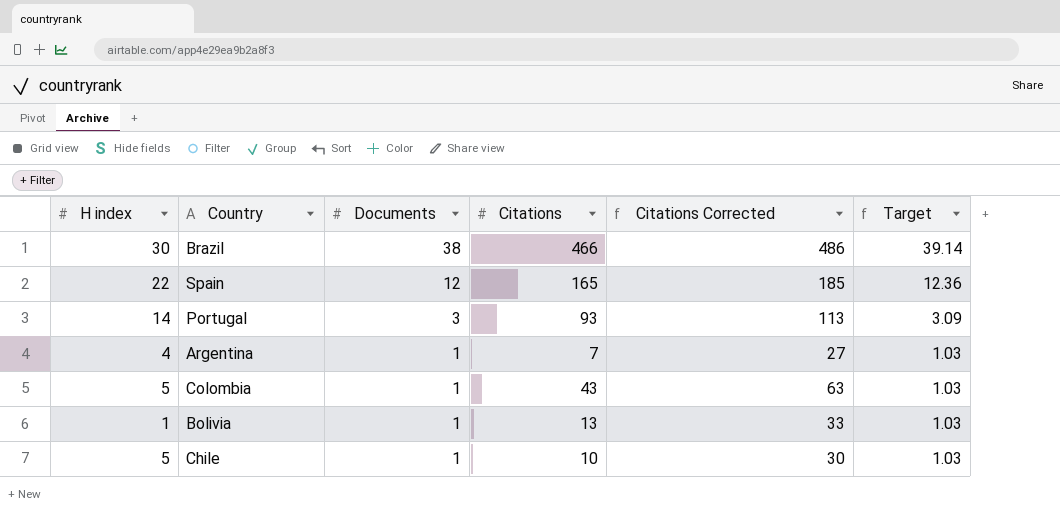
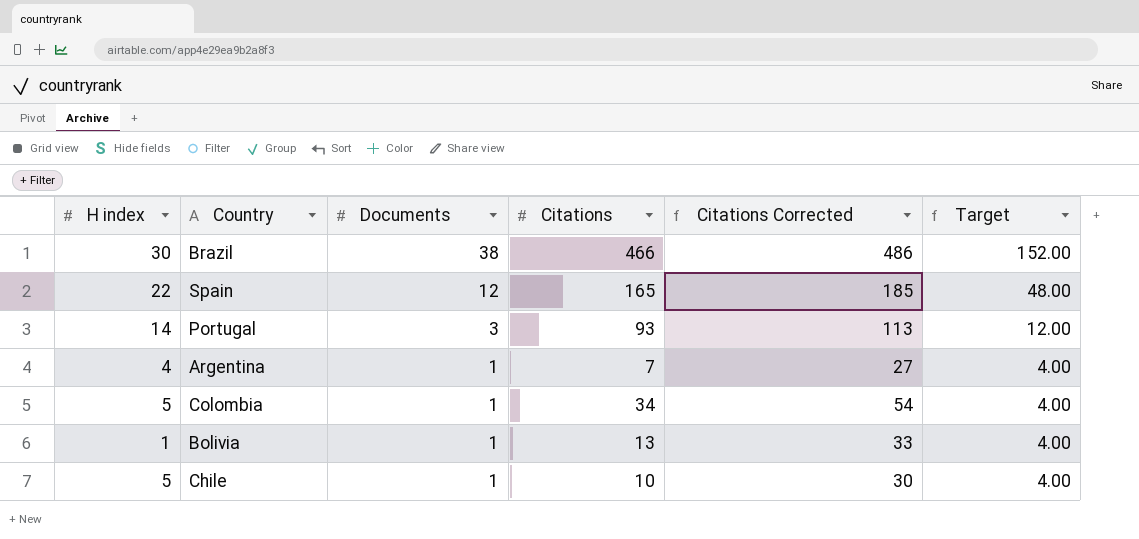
column Target | formula: [Documents] * 1.03 -> [Documents] * 4
Colombia | Citations: 43 -> 34
Colombia | Citations Corrected: 63 -> 54

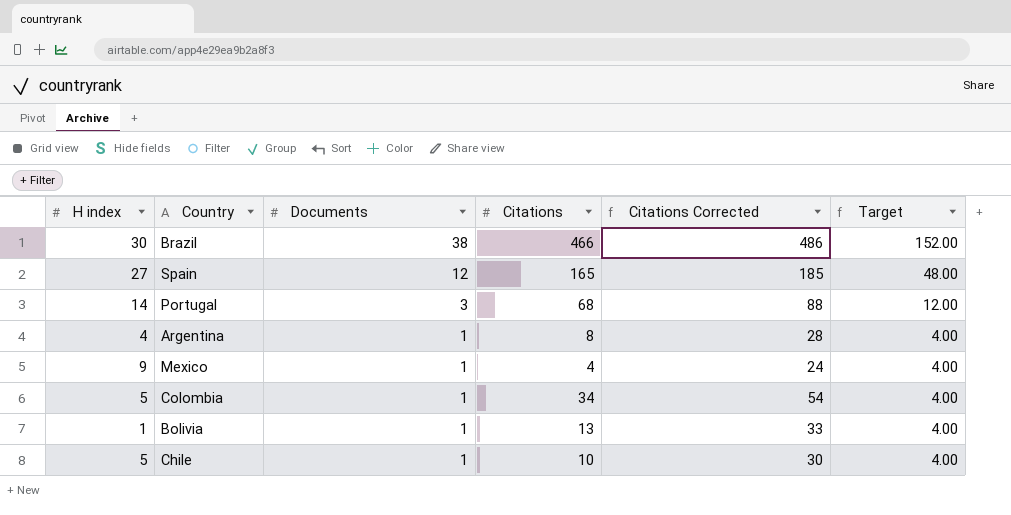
Spain | H index: 22 -> 27
Portugal | Citations: 93 -> 68
Portugal | Citations Corrected: 113 -> 88
Argentina | Citations: 7 -> 8
Argentina | Citations Corrected: 27 -> 28
row Mexico: none -> 9 | 1 | 4 | 24 | 4.00

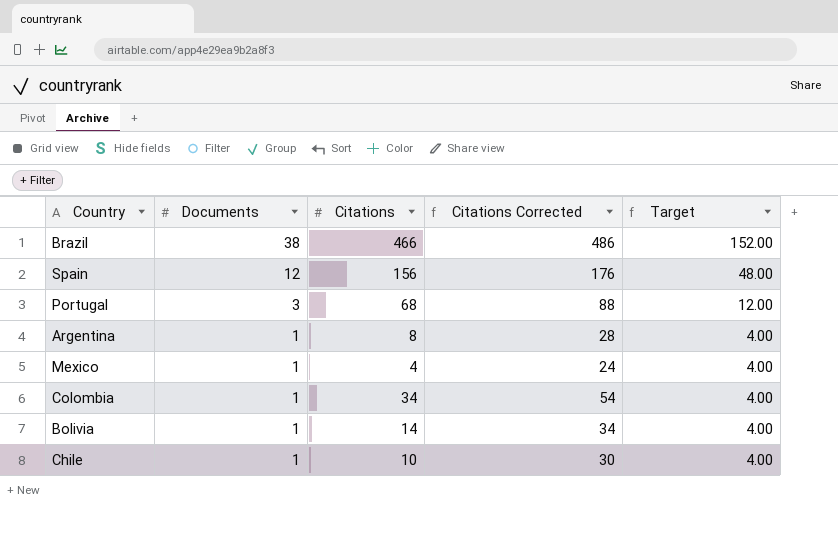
column H index | position: 1 -> none
Spain | Citations: 165 -> 156
Spain | Citations Corrected: 185 -> 176
Bolivia | Citations: 13 -> 14
Bolivia | Citations Corrected: 33 -> 34

